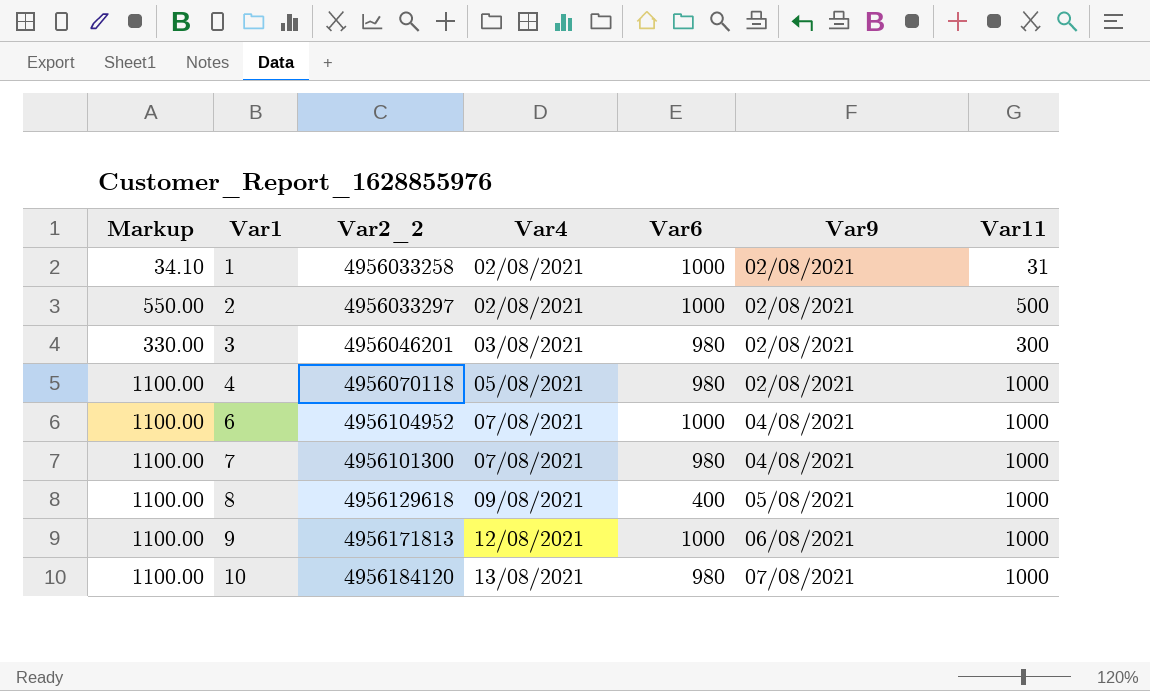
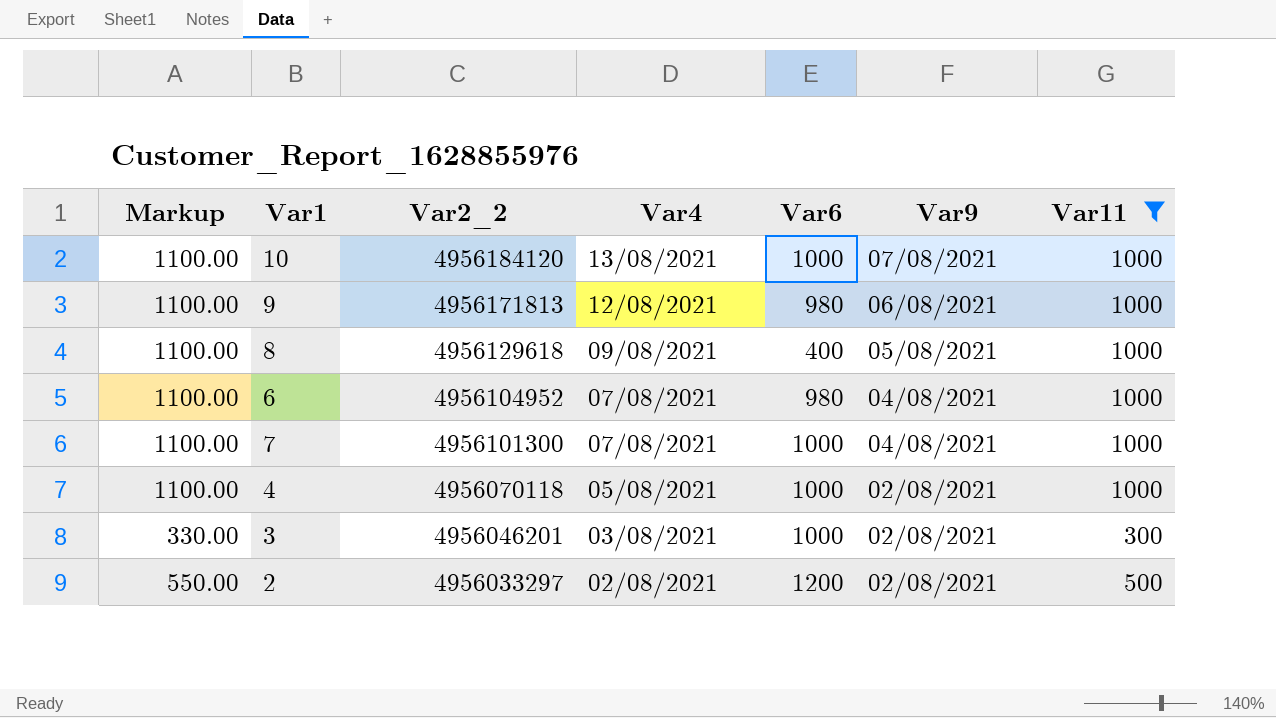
filter: none -> Var11 != 31
row order: Var1 ascending -> Var2_2 descending
10 | Var6: 980 -> 1000
9 | Var6: 1000 -> 980
6 | Var6: 1000 -> 980
7 | Var6: 980 -> 1000
4 | Var6: 980 -> 1000
3 | Var6: 980 -> 1000
2 | Var6: 1000 -> 1200

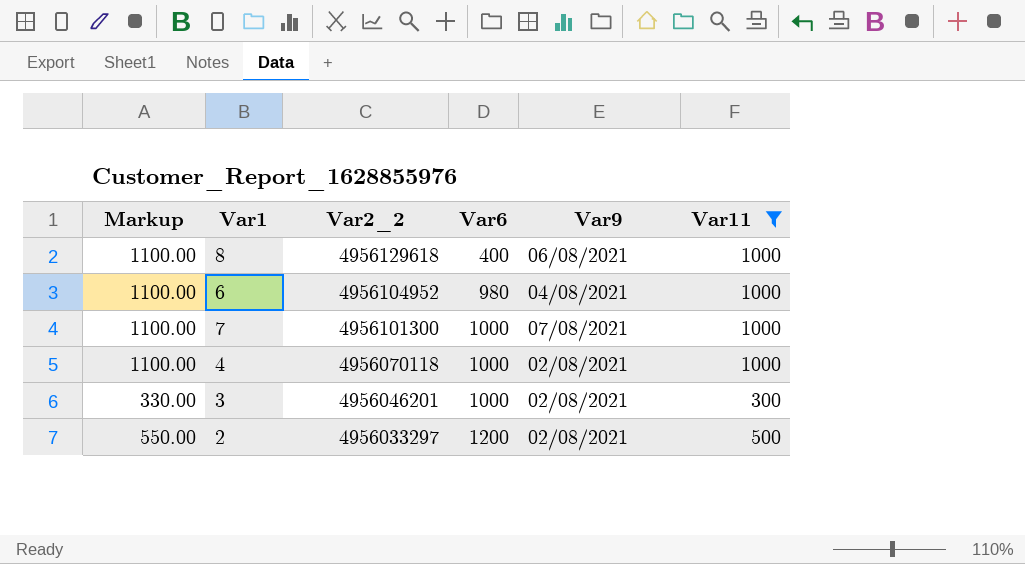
column Var4 | position: 4 -> none
row 10: 1100.00 | 4956184120 | 13/08/2021 | 1000 | 07/08/2021 | 1000 -> none
row 9: 1100.00 | 4956171813 | 12/08/2021 | 980 | 06/08/2021 | 1000 -> none
8 | Var9: 05/08/2021 -> 06/08/2021
7 | Var9: 04/08/2021 -> 07/08/2021

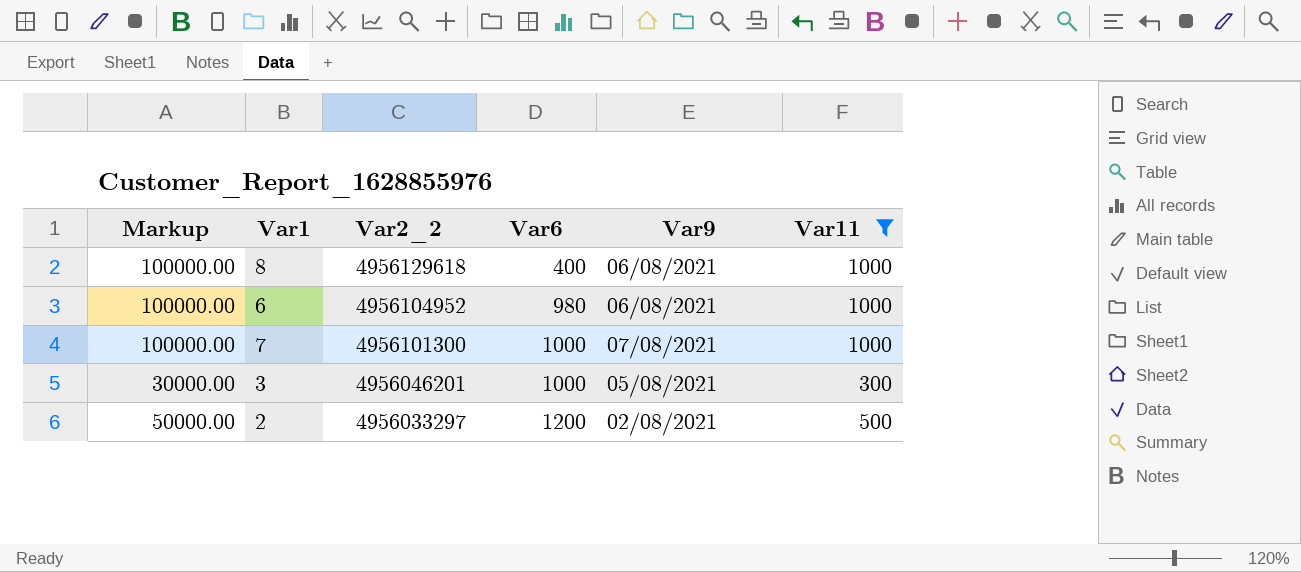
column Markup | formula: [Var11] * 1.1 -> [Var11] * 100
row 4: 1100.00 | 4956070118 | 1000 | 02/08/2021 | 1000 -> none
6 | Var9: 04/08/2021 -> 06/08/2021
3 | Var9: 02/08/2021 -> 05/08/2021

